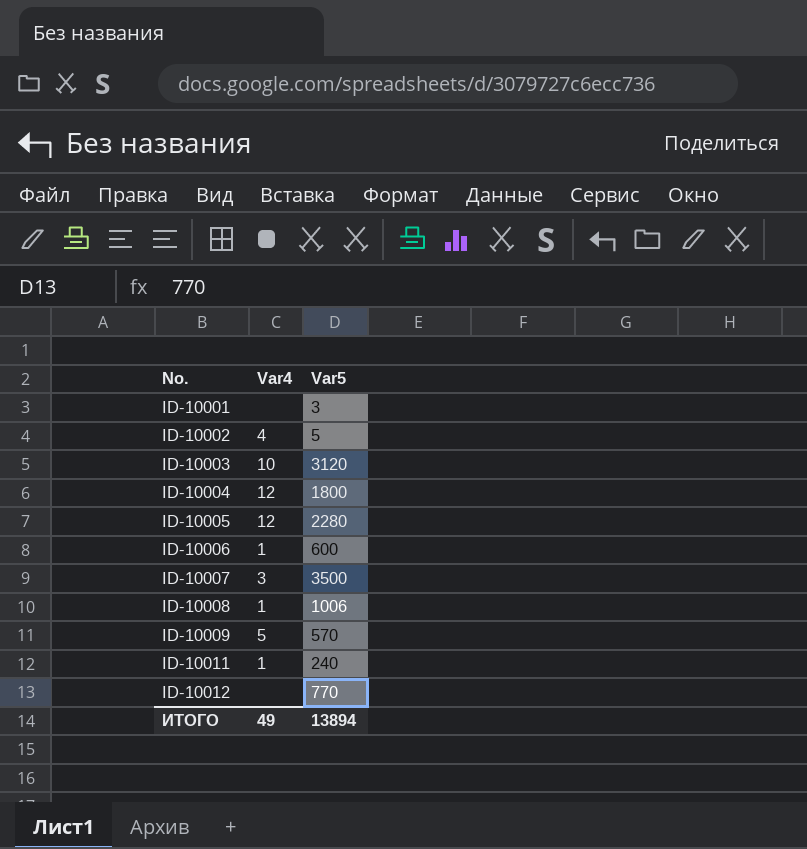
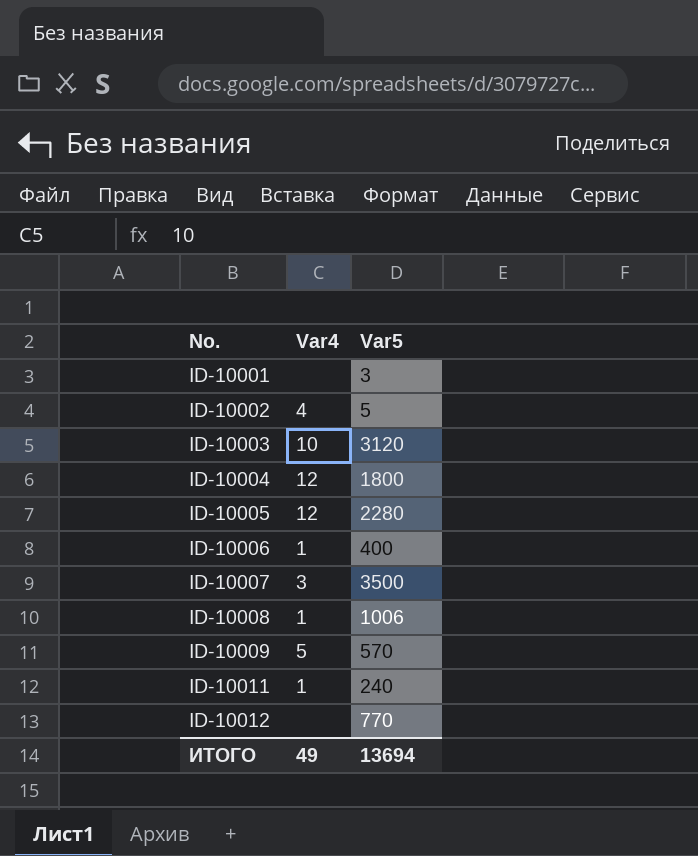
ID-10006 | Var5: 600 -> 400
ИТОГО | Var5: 13894 -> 13694

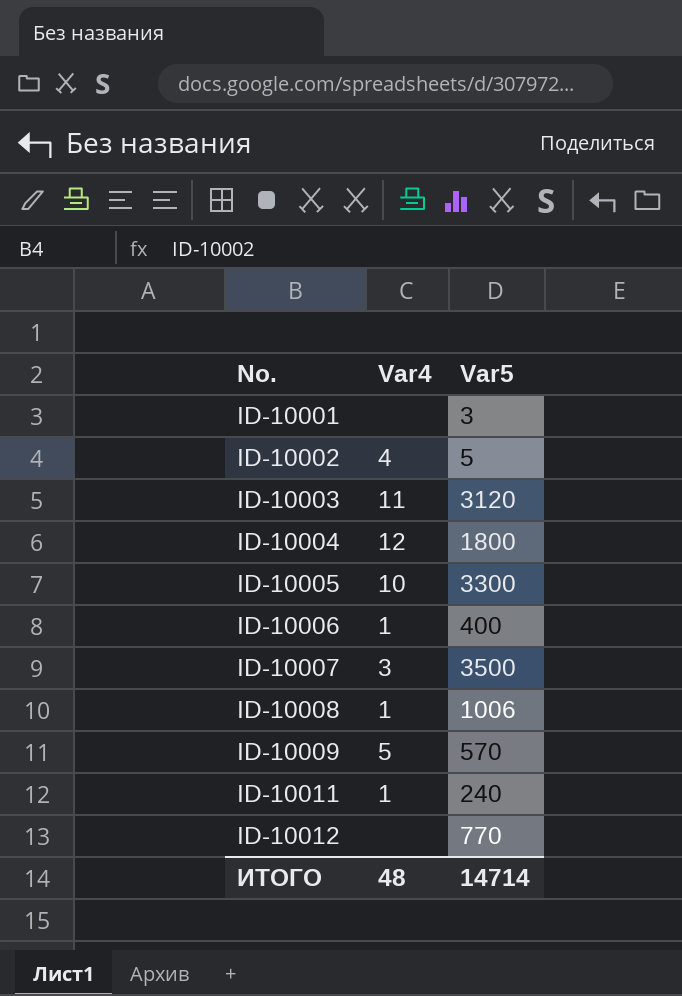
ID-10003 | Var4: 10 -> 11
ID-10005 | Var4: 12 -> 10
ID-10005 | Var5: 2280 -> 3300
ИТОГО | Var4: 49 -> 48
ИТОГО | Var5: 13694 -> 14714

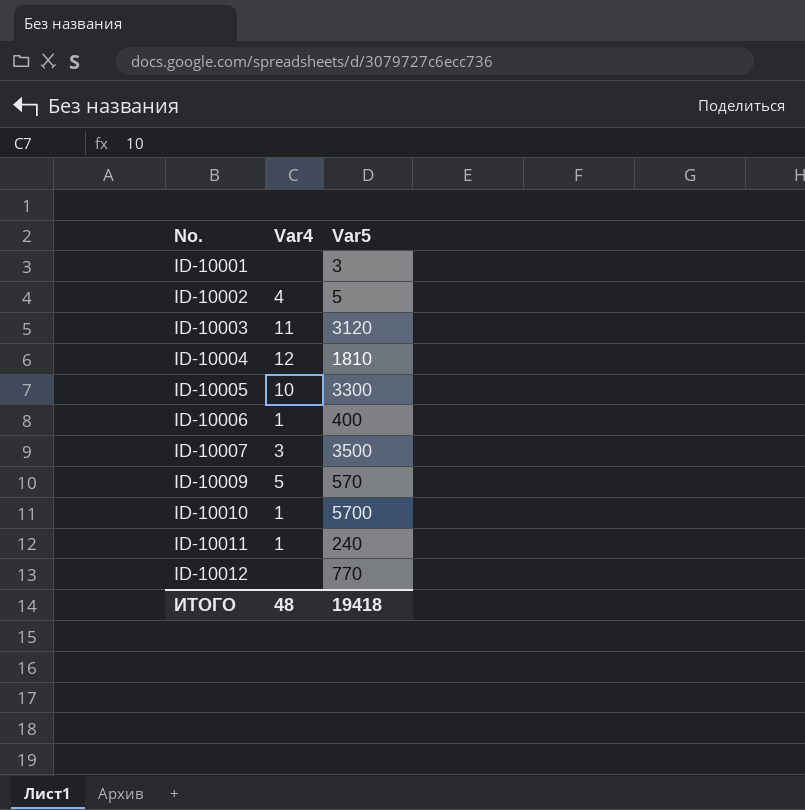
row ID-10008: 1 | 1006 -> none
ID-10004 | Var5: 1800 -> 1810
row ID-10010: none -> 1 | 5700
ИТОГО | Var5: 14714 -> 19418

